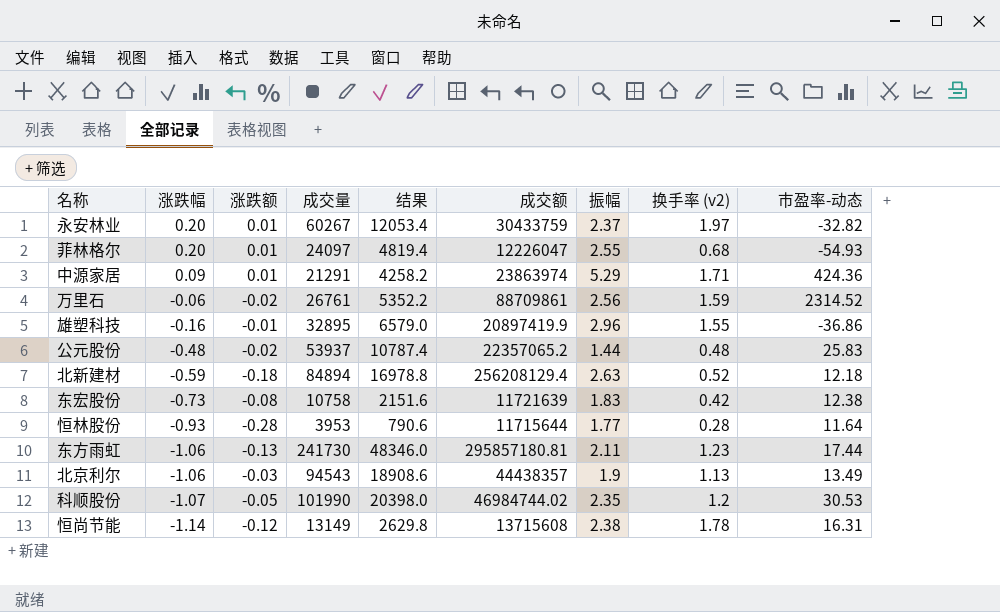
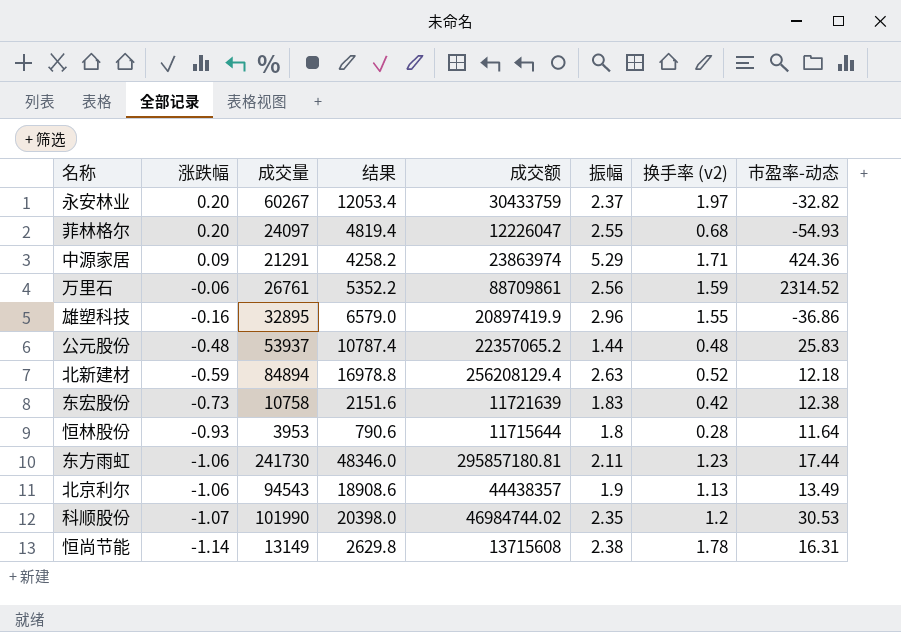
column 涨跌额 | position: 3 -> none
恒林股份 | 振幅: 1.77 -> 1.8

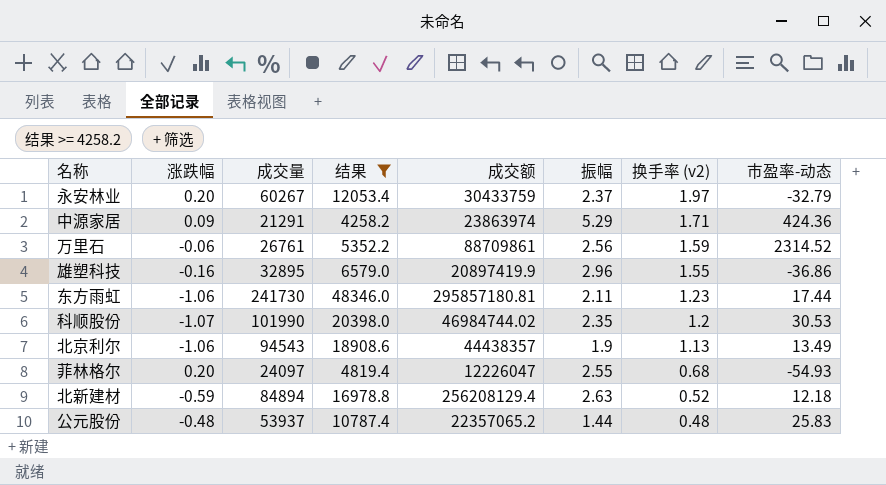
filter: none -> 结果 >= 4258.2
row order: 涨跌幅 descending -> 换手率 (v2) descending
永安林业 | 市盈率-动态: -32.82 -> -32.79

